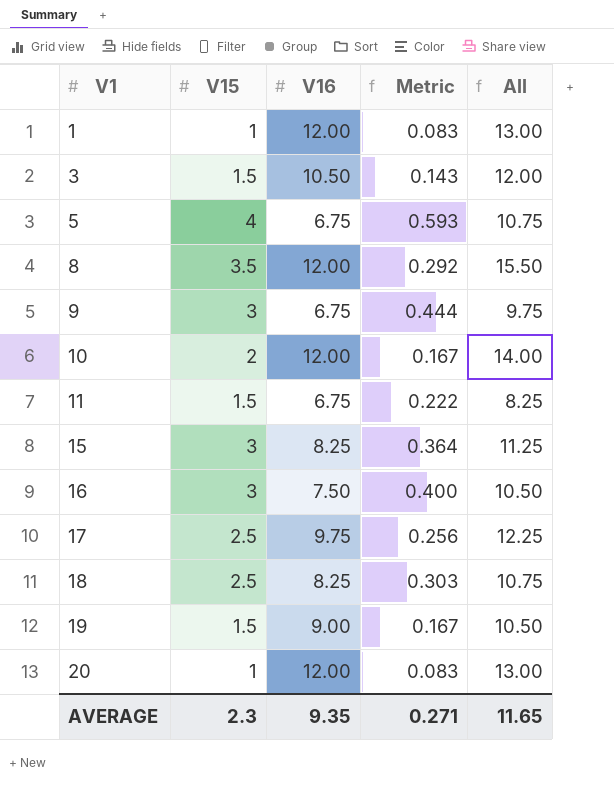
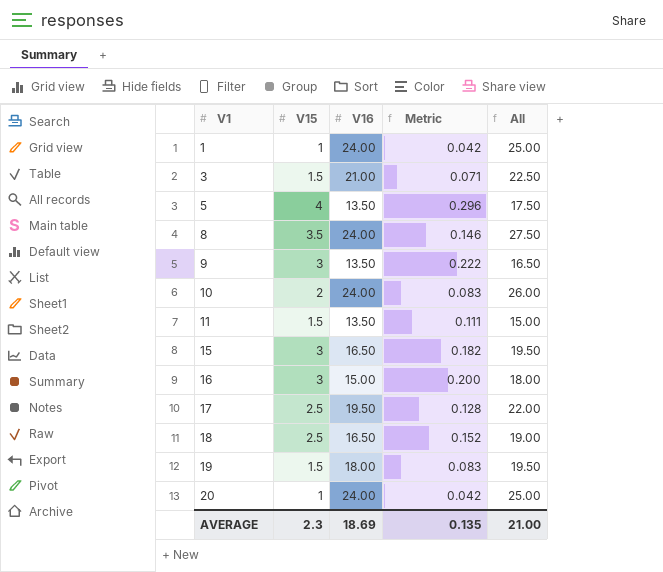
1 | V16: 12.00 -> 24.00
1 | Metric: 0.083 -> 0.042
1 | All: 13.00 -> 25.00
3 | V16: 10.50 -> 21.00
3 | Metric: 0.143 -> 0.071
3 | All: 12.00 -> 22.50
5 | V16: 6.75 -> 13.50
5 | Metric: 0.593 -> 0.296
5 | All: 10.75 -> 17.50
8 | V16: 12.00 -> 24.00
8 | Metric: 0.292 -> 0.146
8 | All: 15.50 -> 27.50
9 | V16: 6.75 -> 13.50
9 | Metric: 0.444 -> 0.222
9 | All: 9.75 -> 16.50
10 | V16: 12.00 -> 24.00
10 | Metric: 0.167 -> 0.083
10 | All: 14.00 -> 26.00
11 | V16: 6.75 -> 13.50
11 | Metric: 0.222 -> 0.111
11 | All: 8.25 -> 15.00
15 | V16: 8.25 -> 16.50
15 | Metric: 0.364 -> 0.182
15 | All: 11.25 -> 19.50
16 | V16: 7.50 -> 15.00
16 | Metric: 0.400 -> 0.200
16 | All: 10.50 -> 18.00
17 | V16: 9.75 -> 19.50
17 | Metric: 0.256 -> 0.128
17 | All: 12.25 -> 22.00
18 | V16: 8.25 -> 16.50
18 | Metric: 0.303 -> 0.152
18 | All: 10.75 -> 19.00
19 | V16: 9.00 -> 18.00
19 | Metric: 0.167 -> 0.083
19 | All: 10.50 -> 19.50
20 | V16: 12.00 -> 24.00
20 | Metric: 0.083 -> 0.042
20 | All: 13.00 -> 25.00
AVERAGE | V16: 9.35 -> 18.69
AVERAGE | Metric: 0.271 -> 0.135
AVERAGE | All: 11.65 -> 21.00

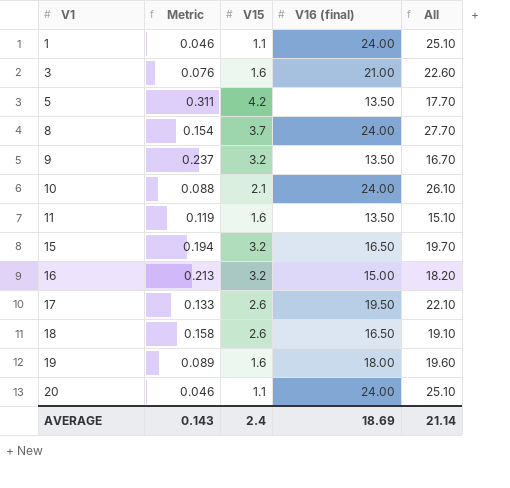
column Metric | position: 4 -> 2
column name: V16 -> V16 (final)
1 | Metric: 0.042 -> 0.046
1 | V15: 1 -> 1.1
1 | All: 25.00 -> 25.10
3 | Metric: 0.071 -> 0.076
3 | V15: 1.5 -> 1.6
3 | All: 22.50 -> 22.60
5 | Metric: 0.296 -> 0.311
5 | V15: 4 -> 4.2
5 | All: 17.50 -> 17.70
8 | Metric: 0.146 -> 0.154
8 | V15: 3.5 -> 3.7
8 | All: 27.50 -> 27.70
9 | Metric: 0.222 -> 0.237
9 | V15: 3 -> 3.2
9 | All: 16.50 -> 16.70
10 | Metric: 0.083 -> 0.088
10 | V15: 2 -> 2.1
10 | All: 26.00 -> 26.10
11 | Metric: 0.111 -> 0.119
11 | V15: 1.5 -> 1.6
11 | All: 15.00 -> 15.10
15 | Metric: 0.182 -> 0.194
15 | V15: 3 -> 3.2
15 | All: 19.50 -> 19.70
16 | Metric: 0.200 -> 0.213
16 | V15: 3 -> 3.2
16 | All: 18.00 -> 18.20
17 | Metric: 0.128 -> 0.133
17 | V15: 2.5 -> 2.6
17 | All: 22.00 -> 22.10
18 | Metric: 0.152 -> 0.158
18 | V15: 2.5 -> 2.6
18 | All: 19.00 -> 19.10
19 | Metric: 0.083 -> 0.089
19 | V15: 1.5 -> 1.6
19 | All: 19.50 -> 19.60
20 | Metric: 0.042 -> 0.046
20 | V15: 1 -> 1.1
20 | All: 25.00 -> 25.10
AVERAGE | Metric: 0.135 -> 0.143
AVERAGE | V15: 2.3 -> 2.4
AVERAGE | All: 21.00 -> 21.14

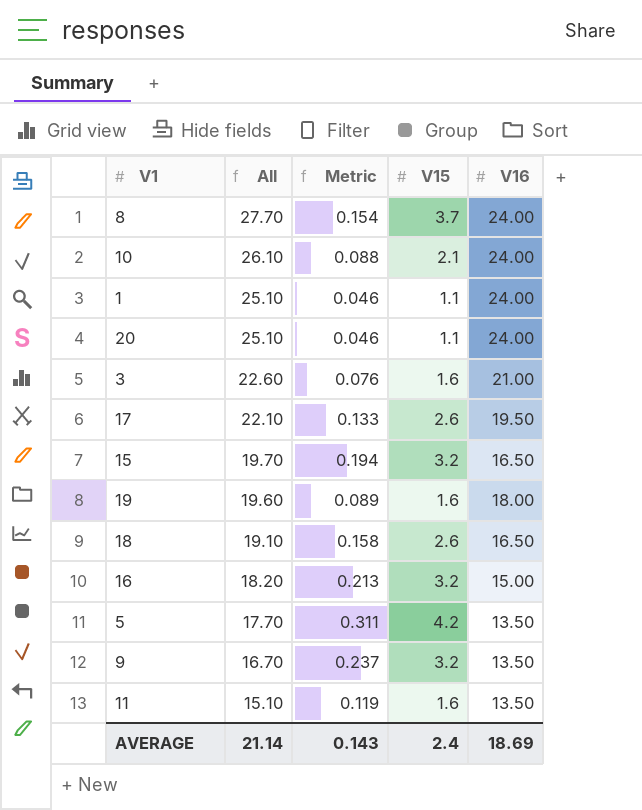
row order: V1 ascending -> All descending
column All | position: 5 -> 2
column name: V16 (final) -> V16

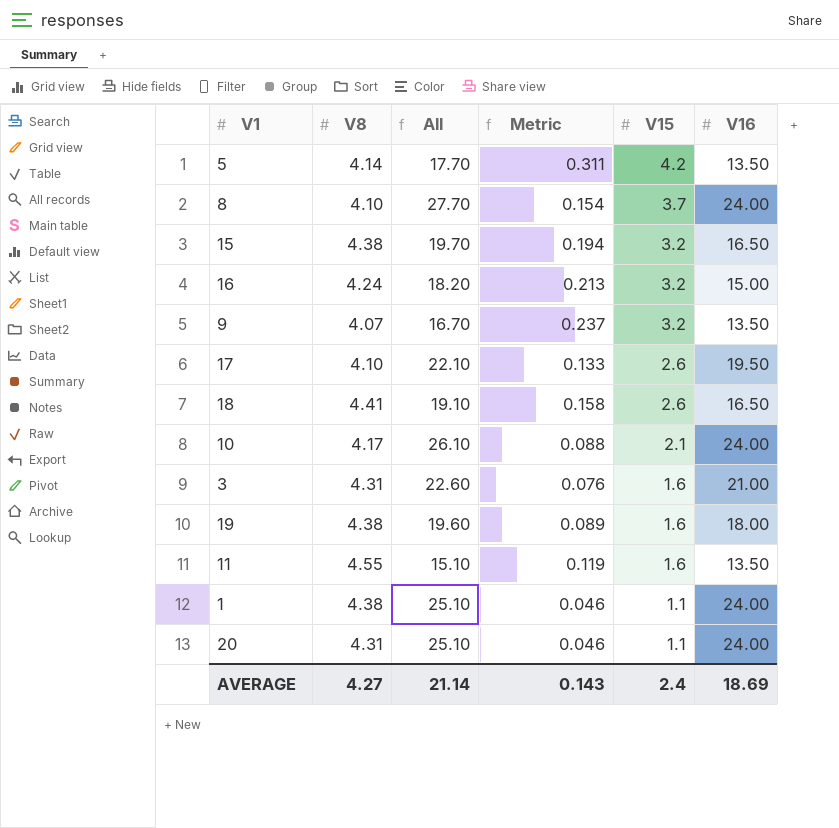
row order: All descending -> V15 descending
column V8 | position: none -> 2

